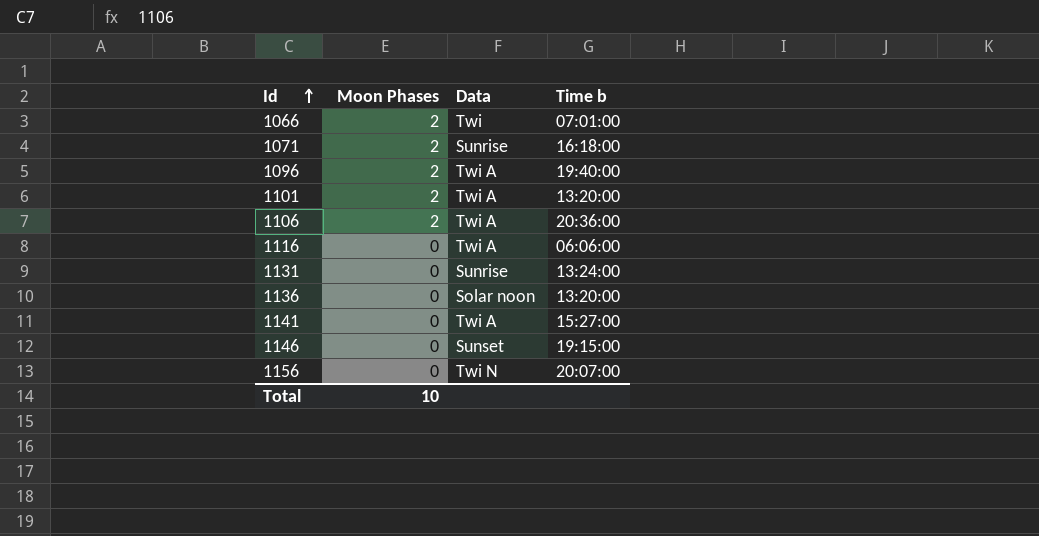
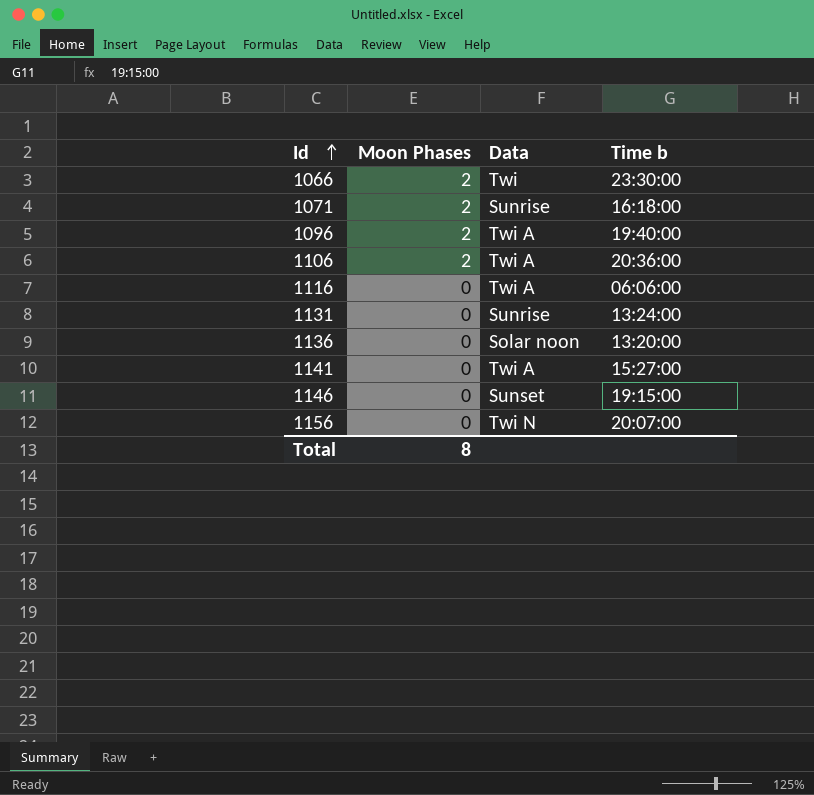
row 1101: 2 | Twi A | 13:20:00 -> none
1066 | Time b: 07:01:00 -> 23:30:00
Total | Moon Phases: 10 -> 8

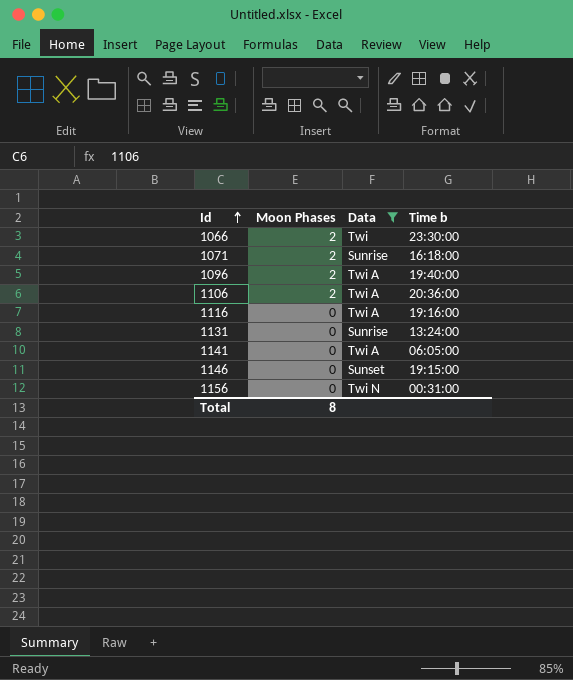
filter: none -> Data != Solar noon
1116 | Time b: 06:06:00 -> 19:16:00
1141 | Time b: 15:27:00 -> 06:05:00
1156 | Time b: 20:07:00 -> 00:31:00

